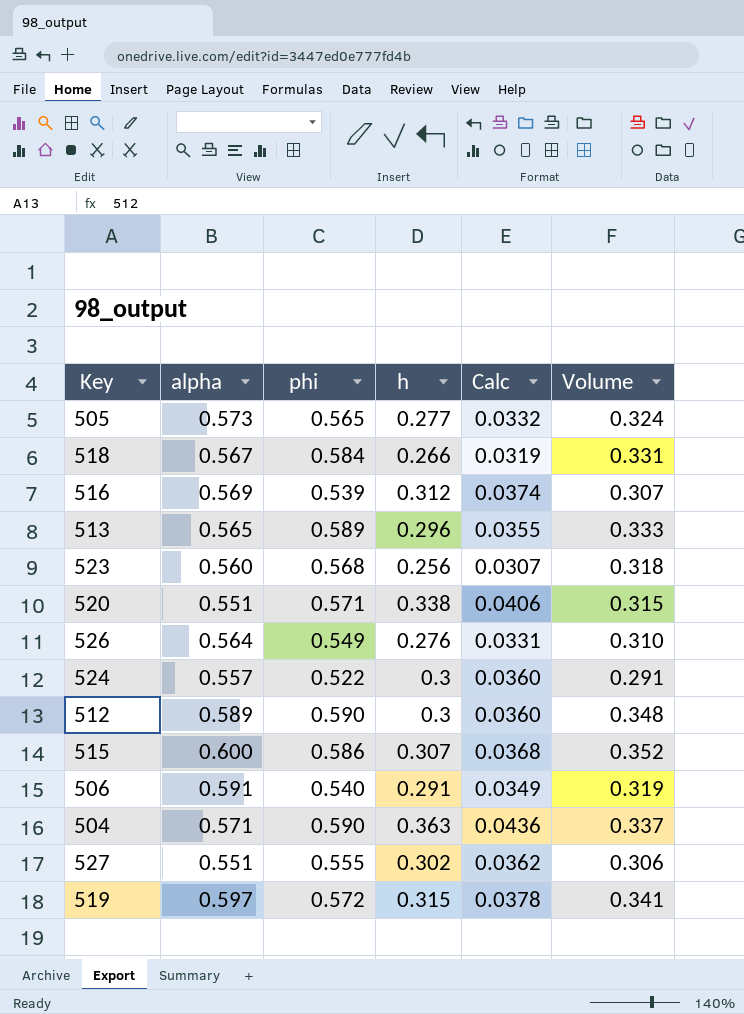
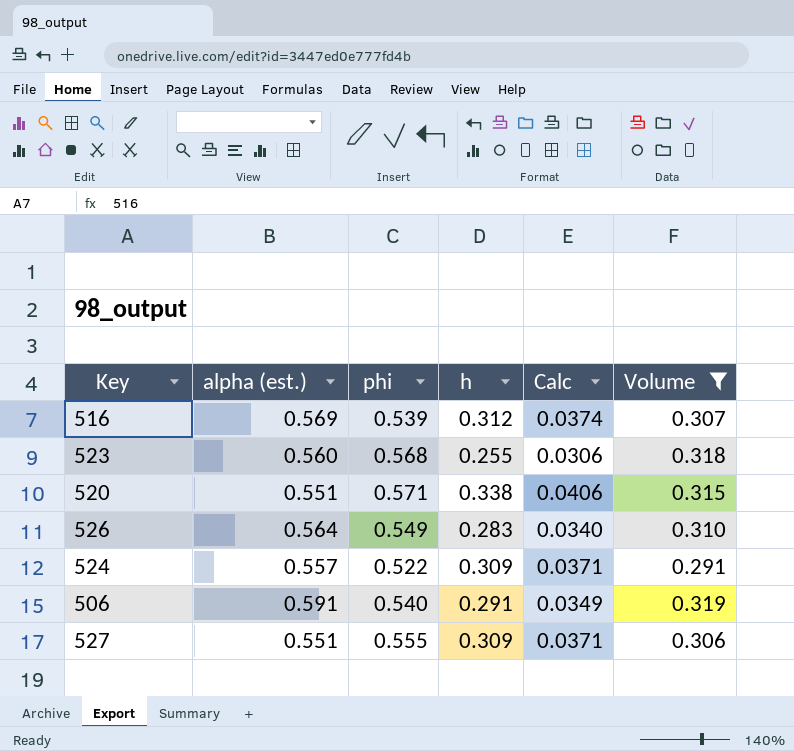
filter: none -> Volume <= 0.319
column name: alpha -> alpha (est.)
523 | h: 0.256 -> 0.255
523 | Calc: 0.0307 -> 0.0306
526 | h: 0.276 -> 0.283
526 | Calc: 0.0331 -> 0.0340
524 | h: 0.3 -> 0.309
524 | Calc: 0.0360 -> 0.0371
527 | h: 0.302 -> 0.309
527 | Calc: 0.0362 -> 0.0371

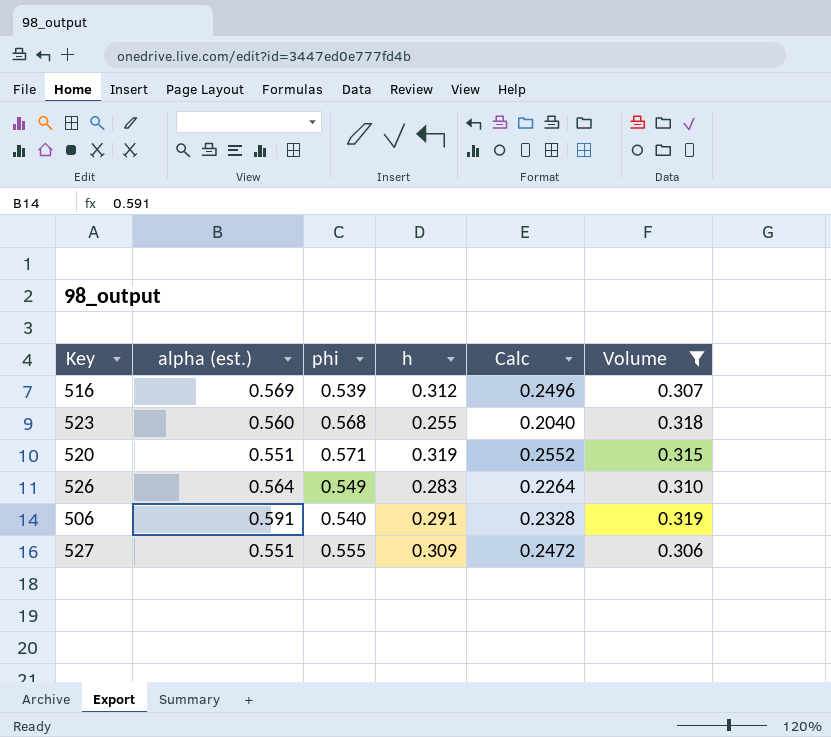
column Calc | formula: [h] * 0.12 -> [h] * 0.8
row 524: 0.557 | 0.522 | 0.309 | 0.0371 | 0.291 -> none
520 | h: 0.338 -> 0.319

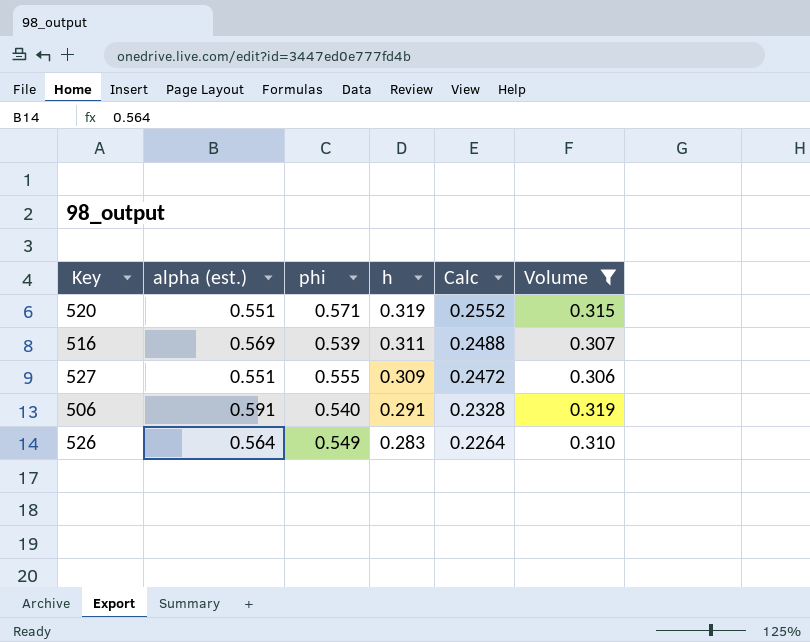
row order: none -> h descending
row 523: 0.560 | 0.568 | 0.255 | 0.2040 | 0.318 -> none
516 | h: 0.312 -> 0.311
516 | Calc: 0.2496 -> 0.2488

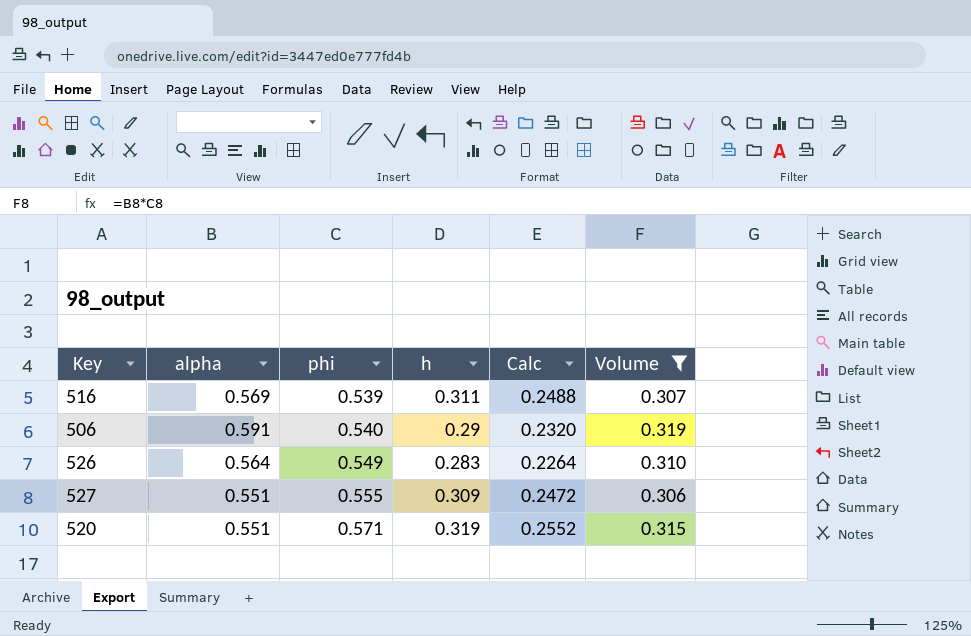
row order: h descending -> phi ascending
column name: alpha (est.) -> alpha
506 | h: 0.291 -> 0.29
506 | Calc: 0.2328 -> 0.2320

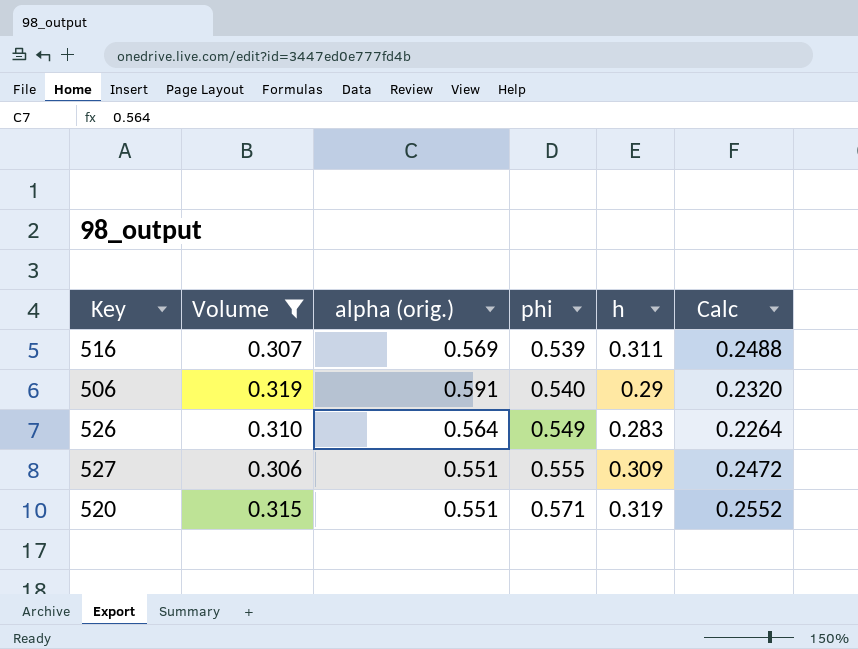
column Volume | position: 6 -> 2
column name: alpha -> alpha (orig.)

